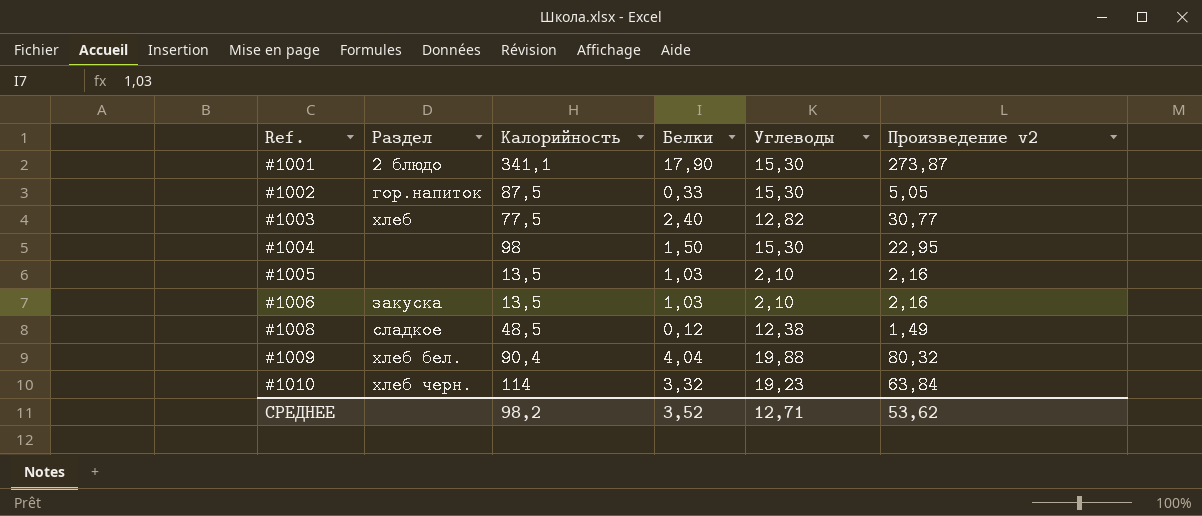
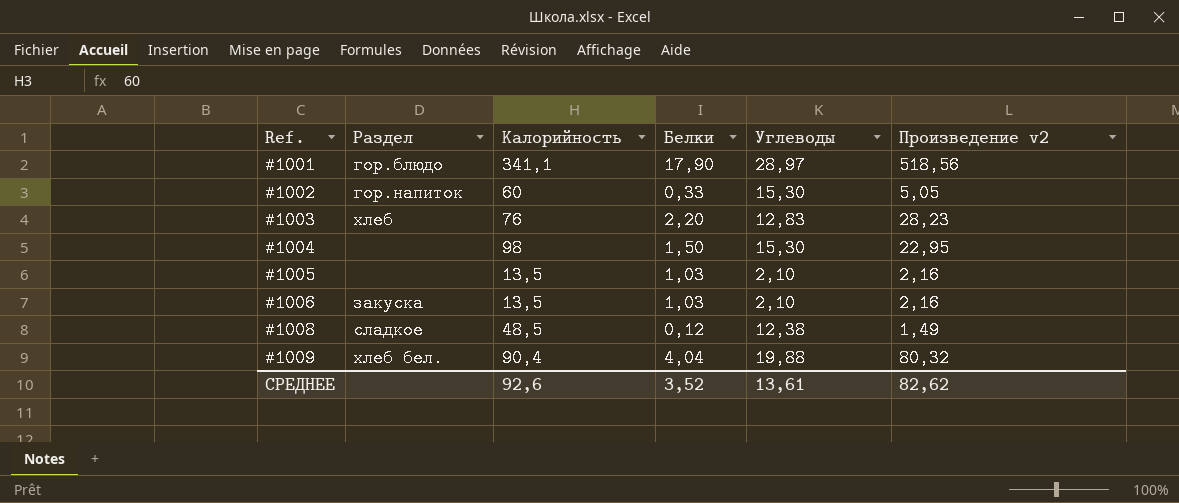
row #1010: хлеб черн. | 114 | 3,32 | 19,23 | 63,84 -> none
#1001 | Раздел: 2 блюдо -> гор.блюдо
#1001 | Углеводы: 15,30 -> 28,97
#1001 | Произведение v2: 273,87 -> 518,56
#1002 | Калорийность: 87,5 -> 60
#1003 | Калорийность: 77,5 -> 76
#1003 | Белки: 2,40 -> 2,20
#1003 | Углеводы: 12,82 -> 12,83
#1003 | Произведение v2: 30,77 -> 28,23
СРЕДНЕЕ | Калорийность: 98,2 -> 92,6
СРЕДНЕЕ | Углеводы: 12,71 -> 13,61
СРЕДНЕЕ | Произведение v2: 53,62 -> 82,62

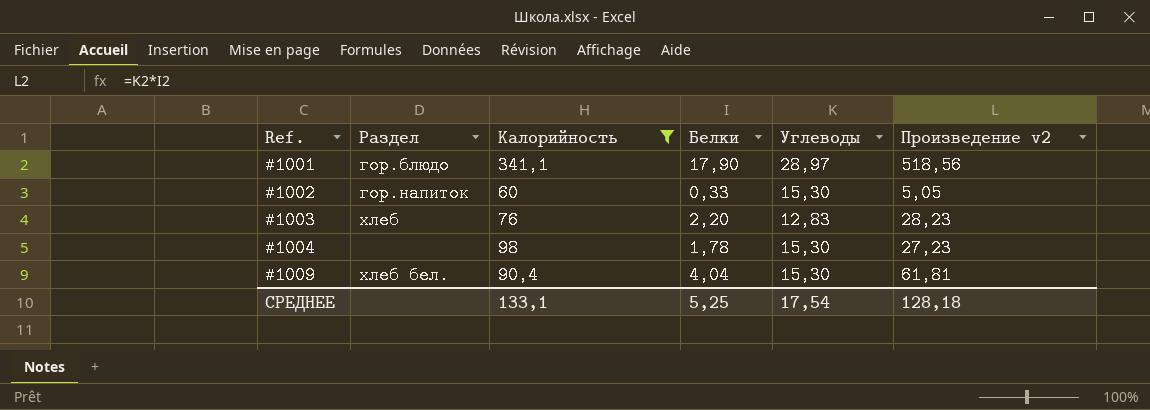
filter: none -> Калорийность >= 60
#1004 | Белки: 1,50 -> 1,78
#1004 | Произведение v2: 22,95 -> 27,23
#1009 | Углеводы: 19,88 -> 15,30
#1009 | Произведение v2: 80,32 -> 61,81
СРЕДНЕЕ | Калорийность: 92,6 -> 133,1
СРЕДНЕЕ | Белки: 3,52 -> 5,25
СРЕДНЕЕ | Углеводы: 13,61 -> 17,54
СРЕДНЕЕ | Произведение v2: 82,62 -> 128,18

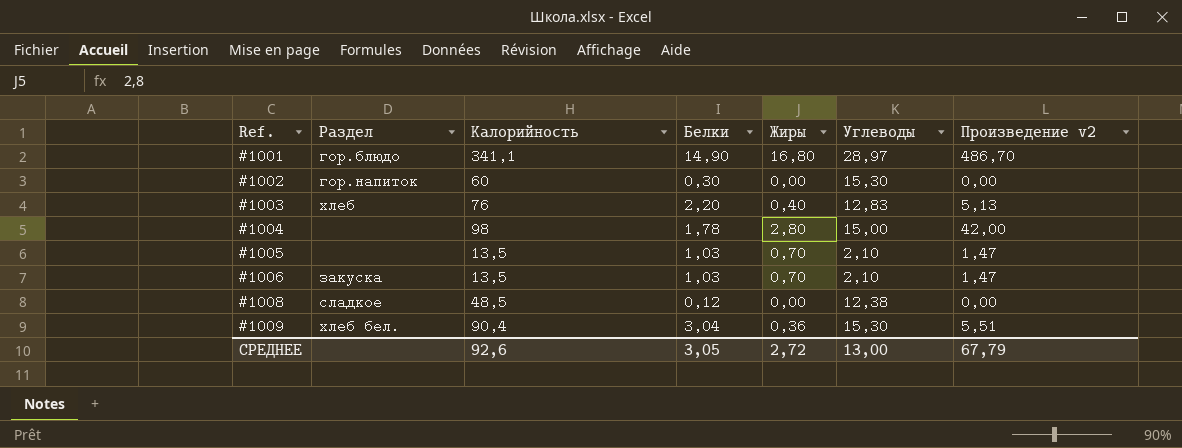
filter: Калорийность >= 60 -> none
column Жиры | position: none -> 5
column Произведение v2 | formula: [Белки] * [Углеводы] -> [Жиры] * [Углеводы]
#1001 | Белки: 17,90 -> 14,90
#1002 | Белки: 0,33 -> 0,30
#1004 | Углеводы: 15,30 -> 15,00
#1009 | Белки: 4,04 -> 3,04
СРЕДНЕЕ | Калорийность: 133,1 -> 92,6
СРЕДНЕЕ | Белки: 5,25 -> 3,05
СРЕДНЕЕ | Углеводы: 17,54 -> 13,00
СРЕДНЕЕ | Произведение v2: 128,18 -> 67,79

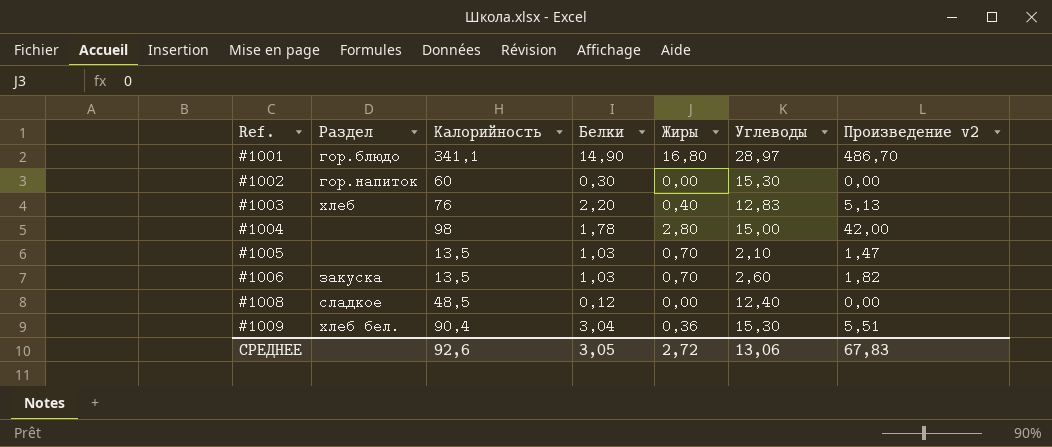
#1006 | Углеводы: 2,10 -> 2,60
#1006 | Произведение v2: 1,47 -> 1,82
#1008 | Углеводы: 12,38 -> 12,40
СРЕДНЕЕ | Углеводы: 13,00 -> 13,06
СРЕДНЕЕ | Произведение v2: 67,79 -> 67,83

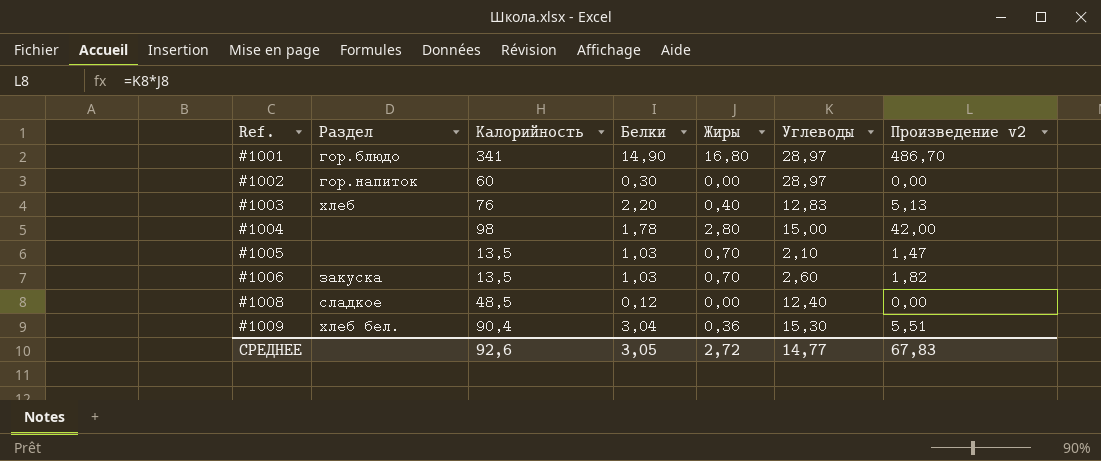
#1001 | Калорийность: 341,1 -> 341
#1002 | Углеводы: 15,30 -> 28,97
СРЕДНЕЕ | Углеводы: 13,06 -> 14,77

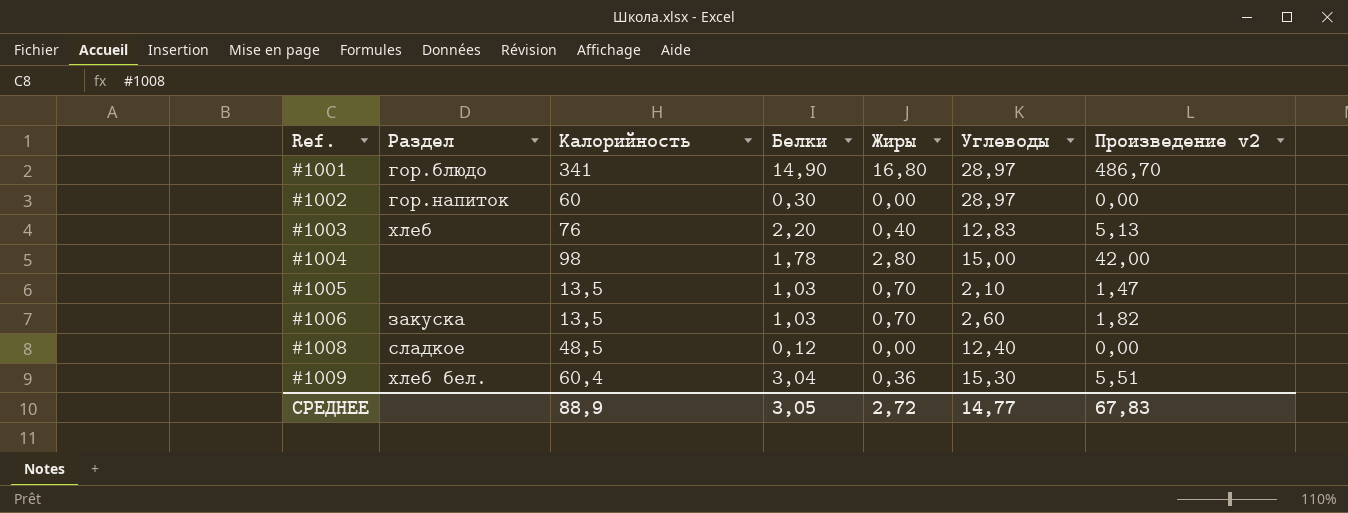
#1009 | Калорийность: 90,4 -> 60,4
СРЕДНЕЕ | Калорийность: 92,6 -> 88,9

